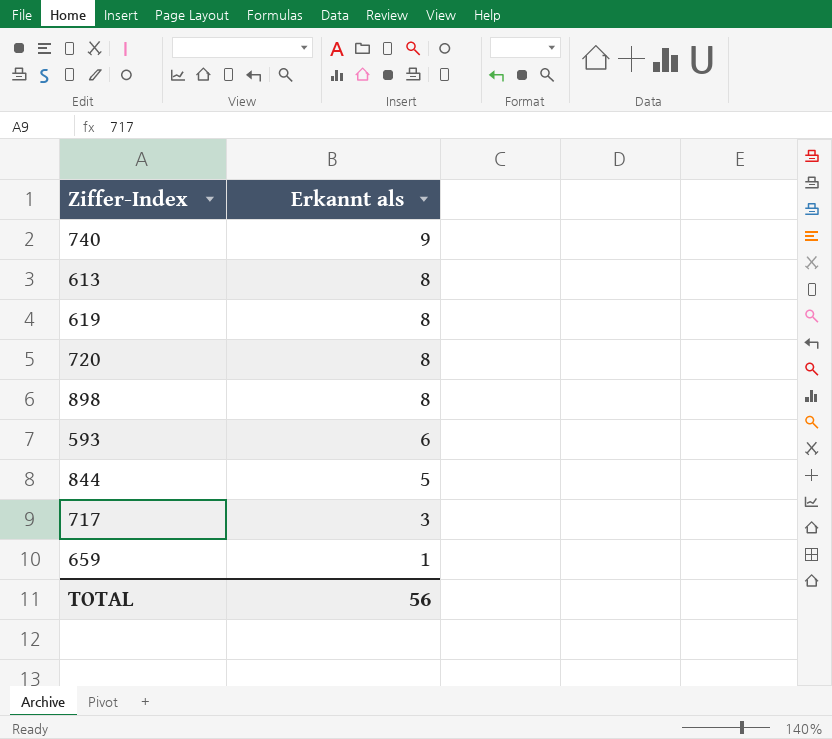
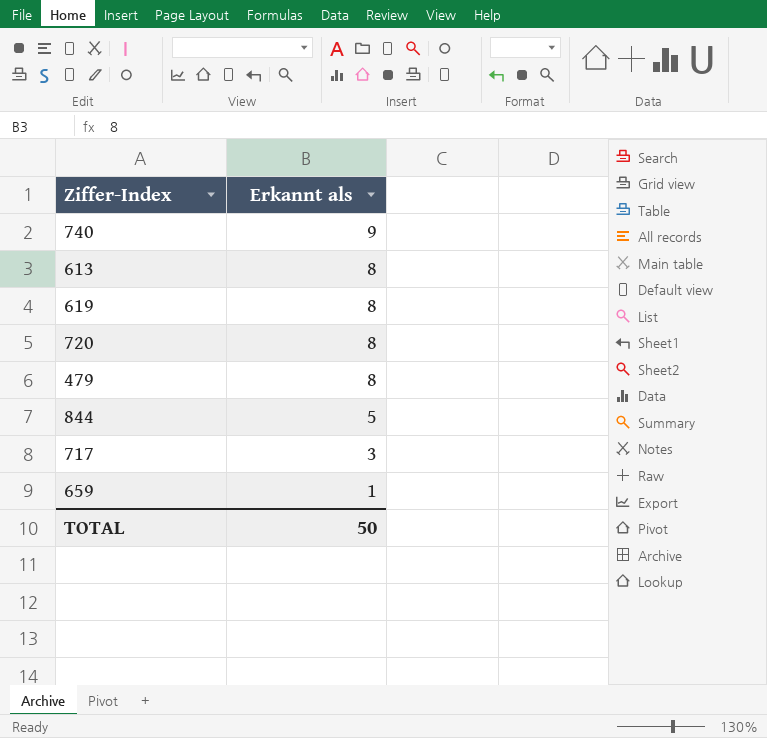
row 898: 8 -> none
row 593: 6 -> none
row 479: none -> 8
TOTAL | Erkannt als: 56 -> 50

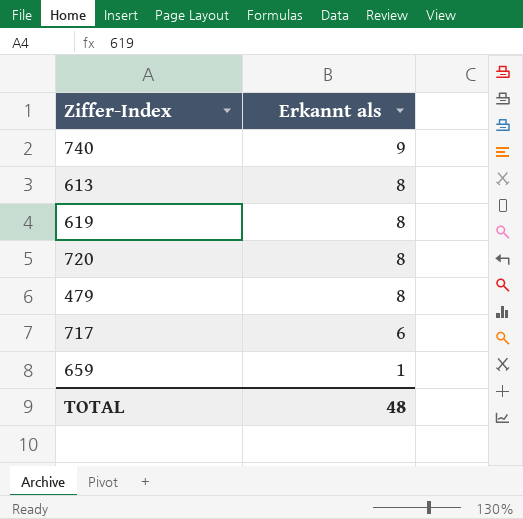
row 844: 5 -> none
717 | Erkannt als: 3 -> 6
TOTAL | Erkannt als: 50 -> 48

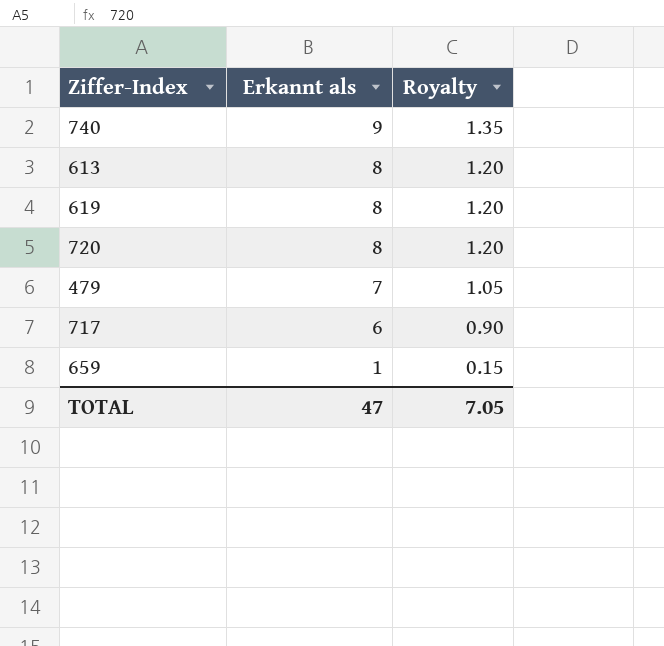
column Royalty | formula: none -> [Erkannt als] * 0.15
479 | Erkannt als: 8 -> 7
TOTAL | Erkannt als: 48 -> 47

